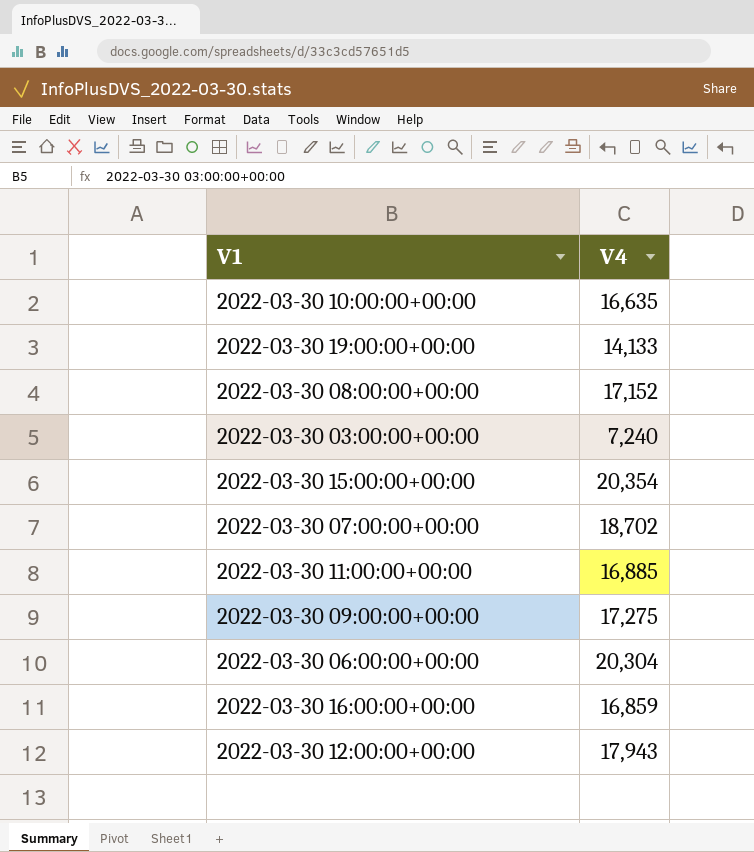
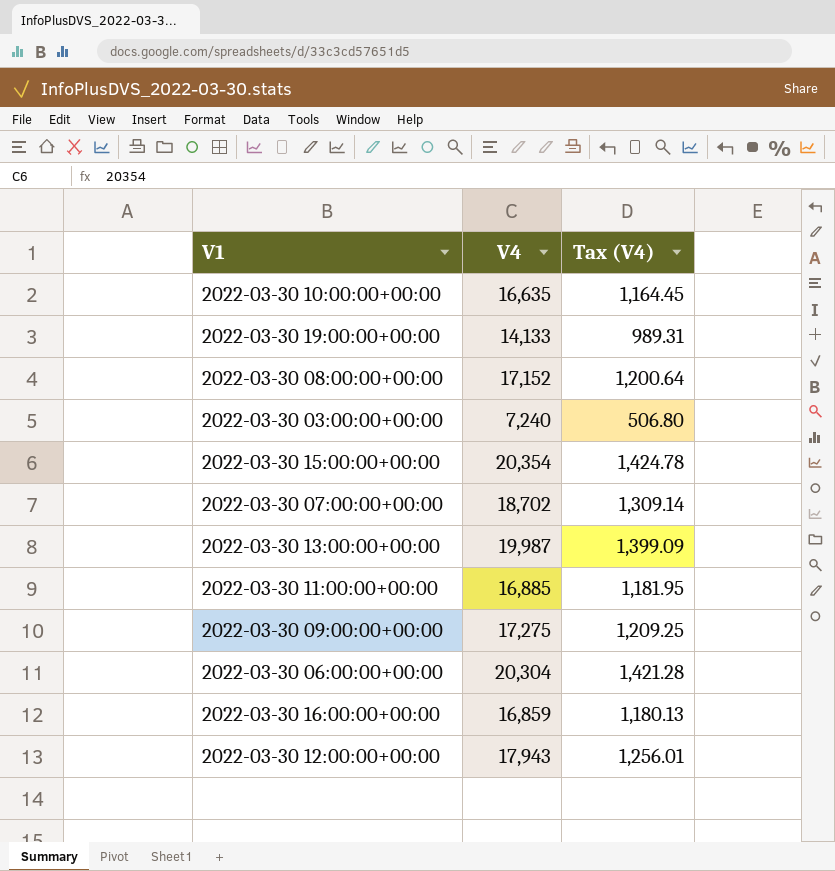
column Tax (V4) | formula: none -> [V4] * 0.07
row 2022-03-30 13:00:00+00:00: none -> 19,987 | 1,399.09

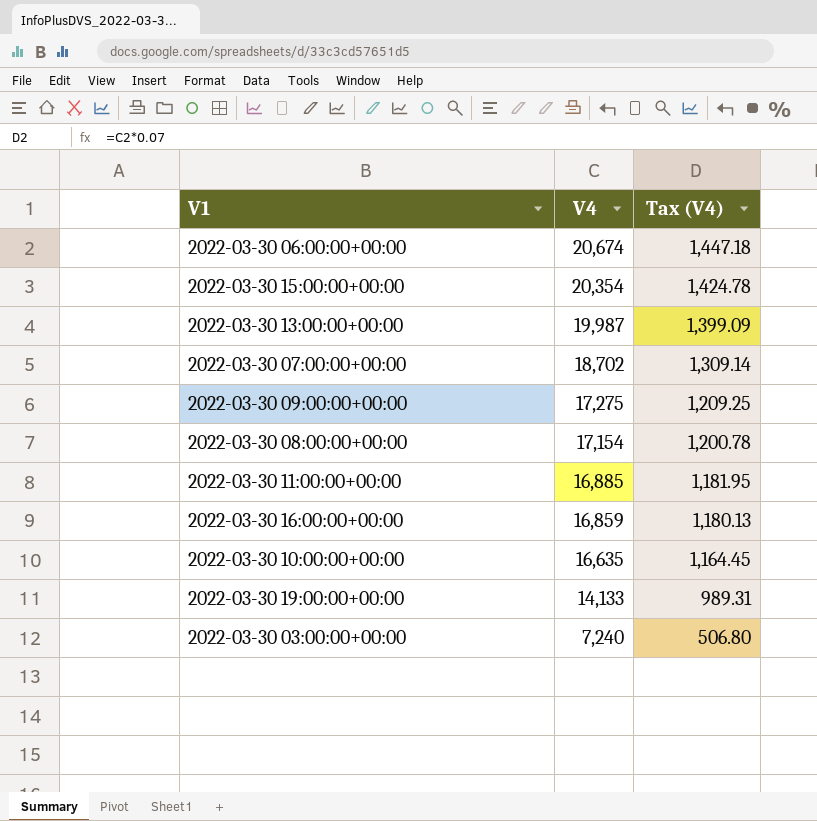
row order: none -> V4 descending
row 2022-03-30 12:00:00+00:00: 17,943 | 1,256.01 -> none
2022-03-30 06:00:00+00:00 | V4: 20,304 -> 20,674
2022-03-30 06:00:00+00:00 | Tax (V4): 1,421.28 -> 1,447.18
2022-03-30 08:00:00+00:00 | V4: 17,152 -> 17,154
2022-03-30 08:00:00+00:00 | Tax (V4): 1,200.64 -> 1,200.78

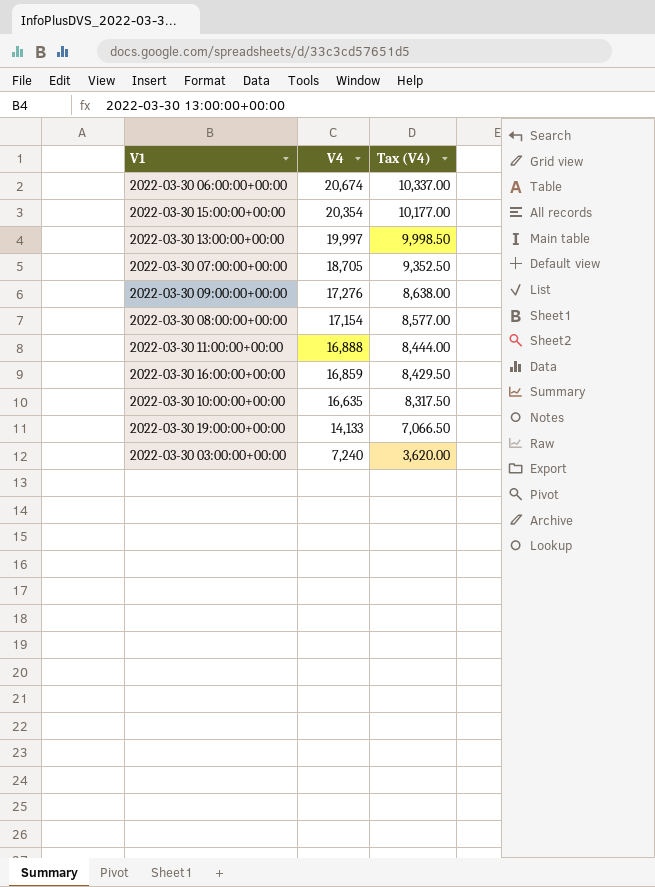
column Tax (V4) | formula: [V4] * 0.07 -> [V4] * 0.5
2022-03-30 13:00:00+00:00 | V4: 19,987 -> 19,997
2022-03-30 07:00:00+00:00 | V4: 18,702 -> 18,705
2022-03-30 09:00:00+00:00 | V4: 17,275 -> 17,276
2022-03-30 11:00:00+00:00 | V4: 16,885 -> 16,888

